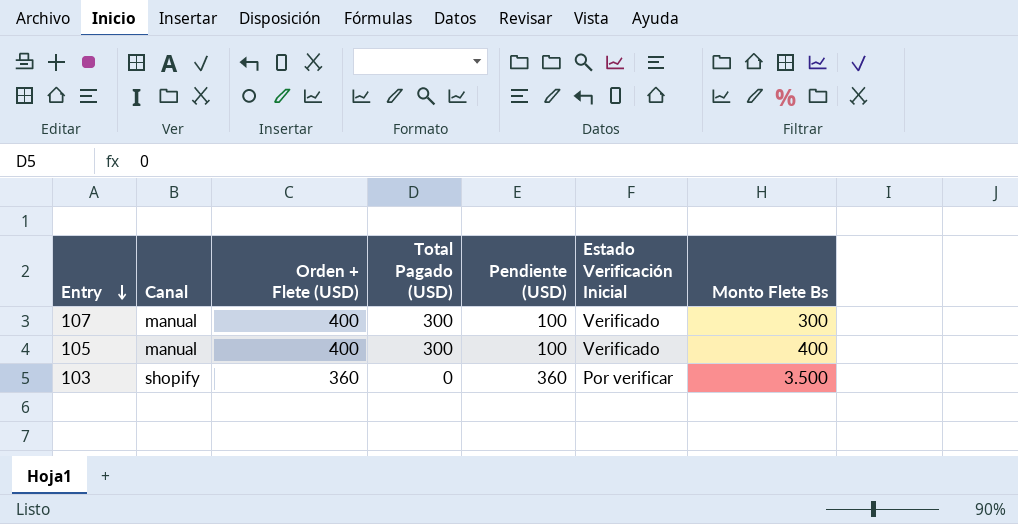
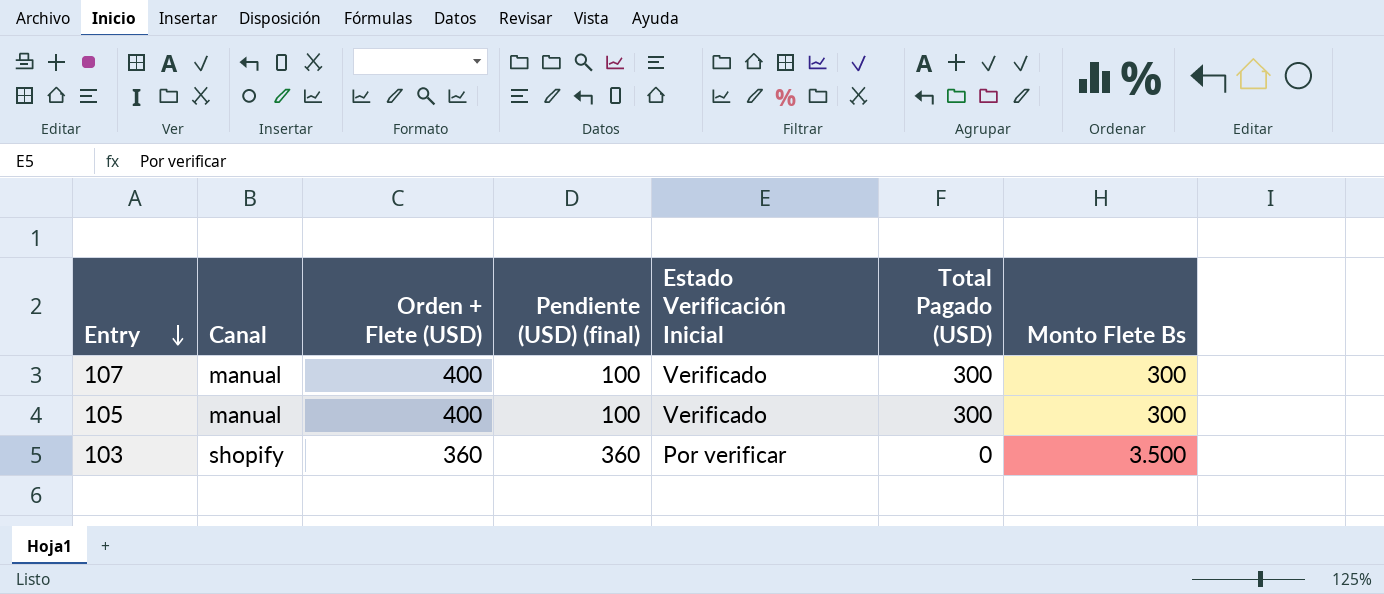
column name: Pendiente (USD) -> Pendiente (USD) (final)
column Total Pagado (USD) | position: 4 -> 6
105 | Monto Flete Bs: 400 -> 300

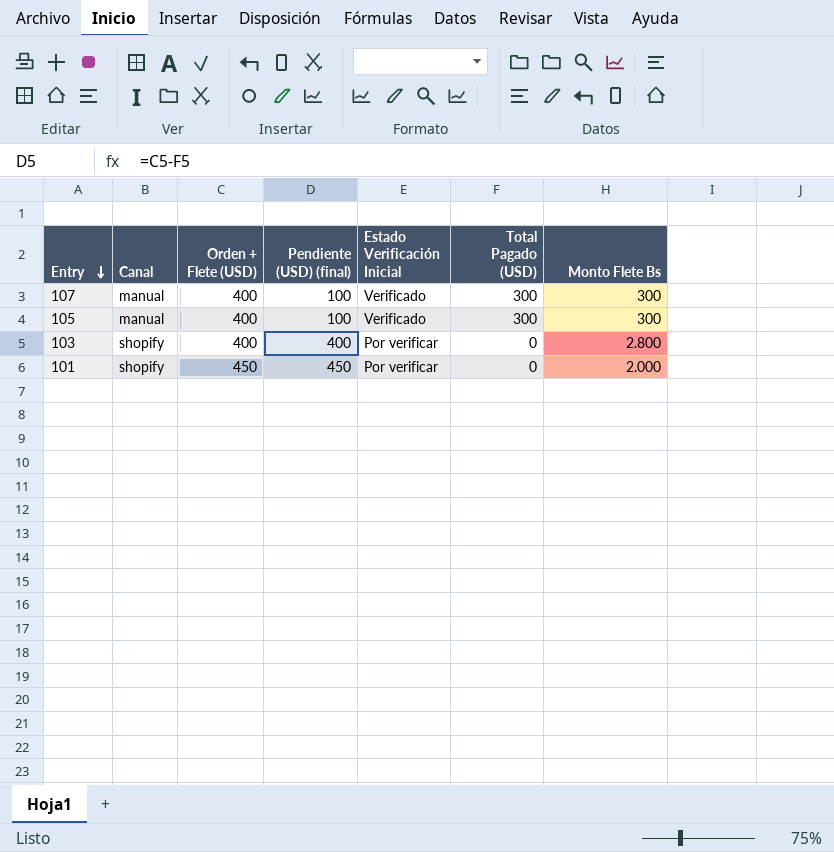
103 | Orden + Flete (USD): 360 -> 400
103 | Pendiente (USD) (final): 360 -> 400
103 | Monto Flete Bs: 3.500 -> 2.800
row 101: none -> shopify | 450 | 450 | Por verificar | 0 | 2.000

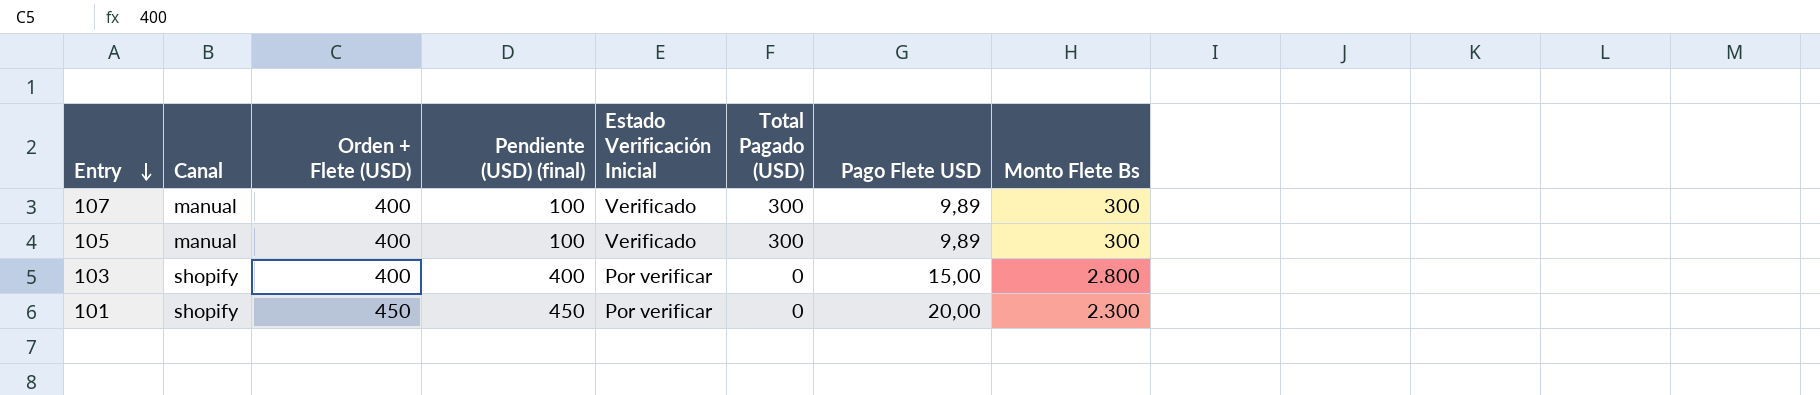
column Pago Flete USD | position: none -> 7
101 | Monto Flete Bs: 2.000 -> 2.300

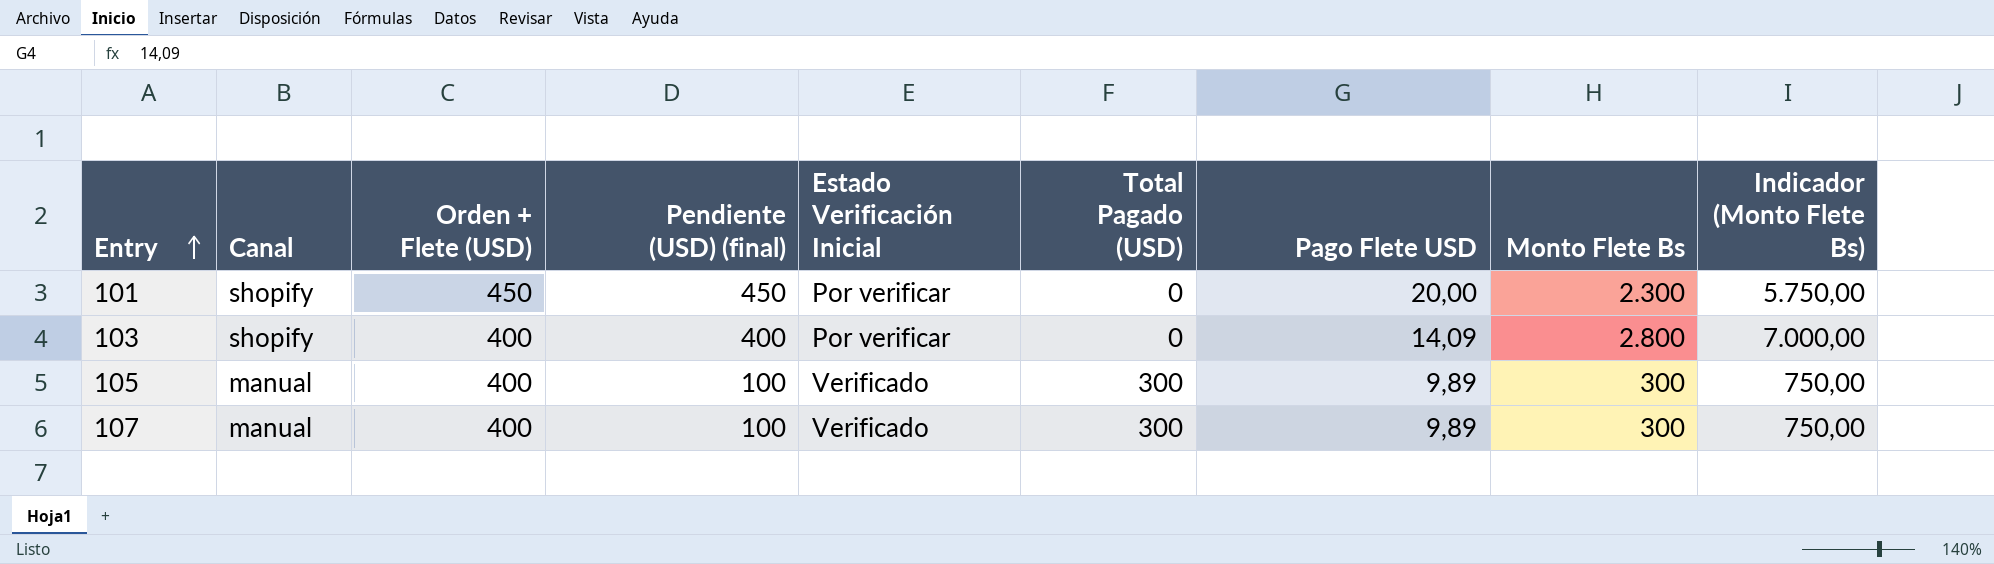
row order: Entry descending -> Entry ascending
column Indicador (Monto Flete Bs) | formula: none -> [Monto Flete Bs] * 2,5
103 | Pago Flete USD: 15,00 -> 14,09

